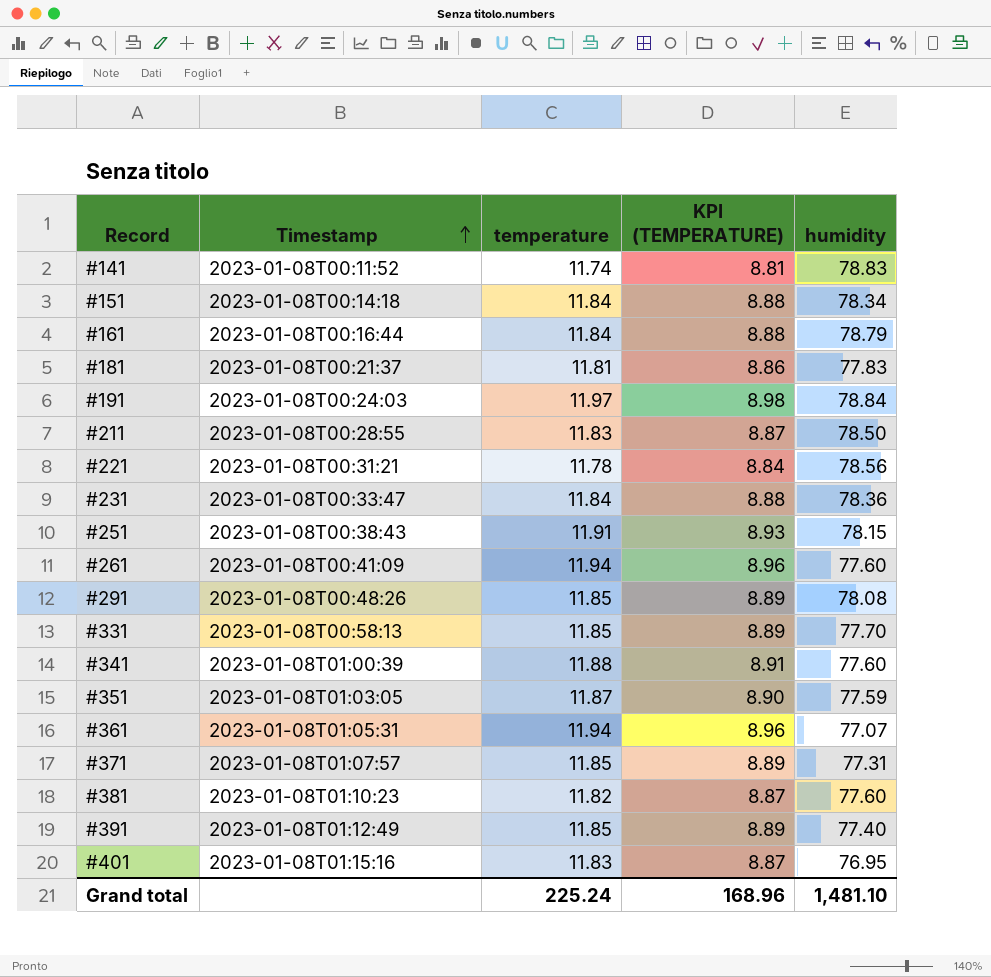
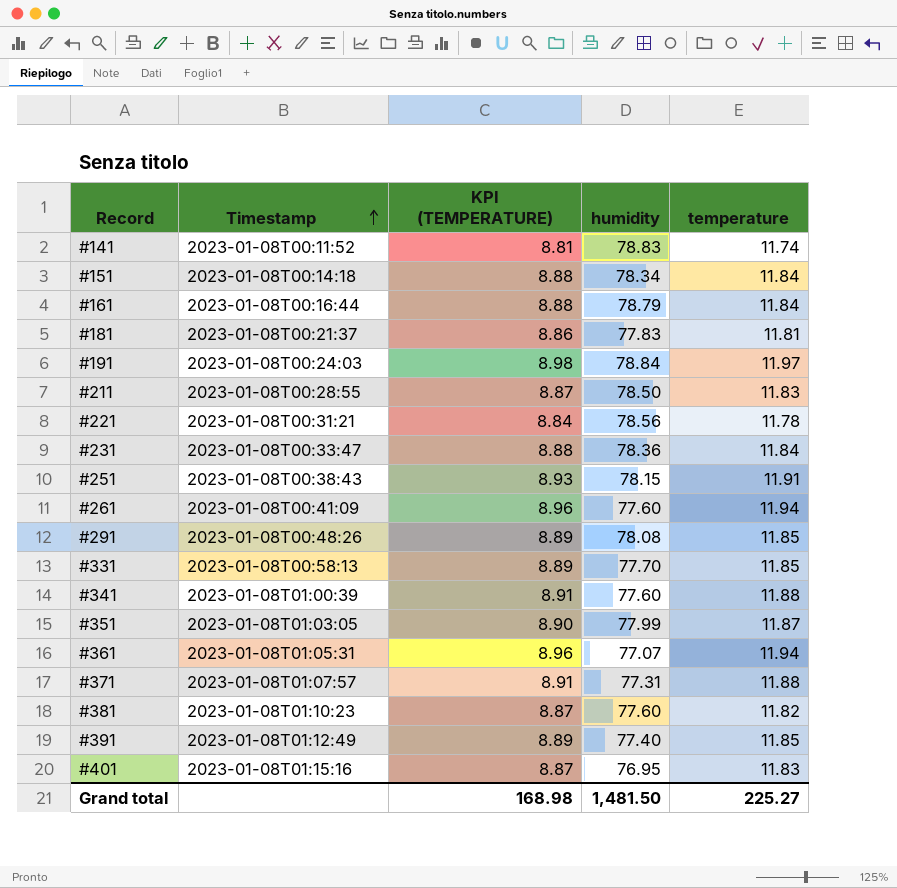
column temperature | position: 3 -> 5
#351 | humidity: 77.59 -> 77.99
#371 | KPI (TEMPERATURE): 8.89 -> 8.91
#371 | temperature: 11.85 -> 11.88
Grand total | KPI (TEMPERATURE): 168.96 -> 168.98
Grand total | humidity: 1,481.10 -> 1,481.50
Grand total | temperature: 225.24 -> 225.27

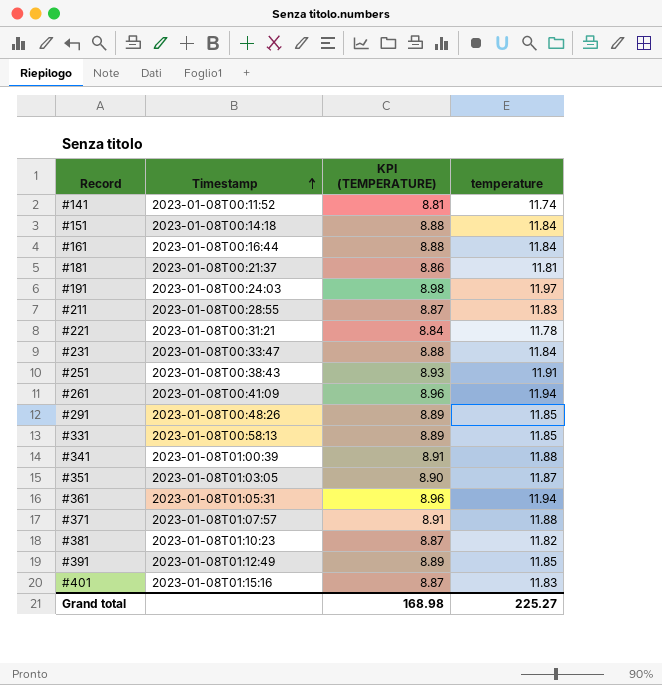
column humidity | position: 4 -> none

